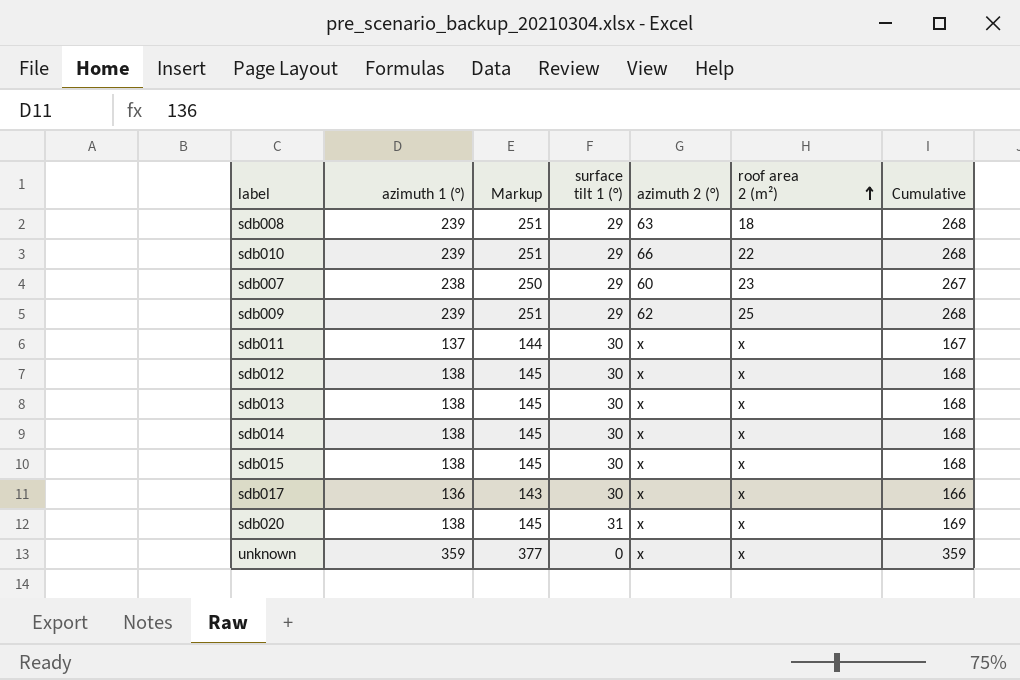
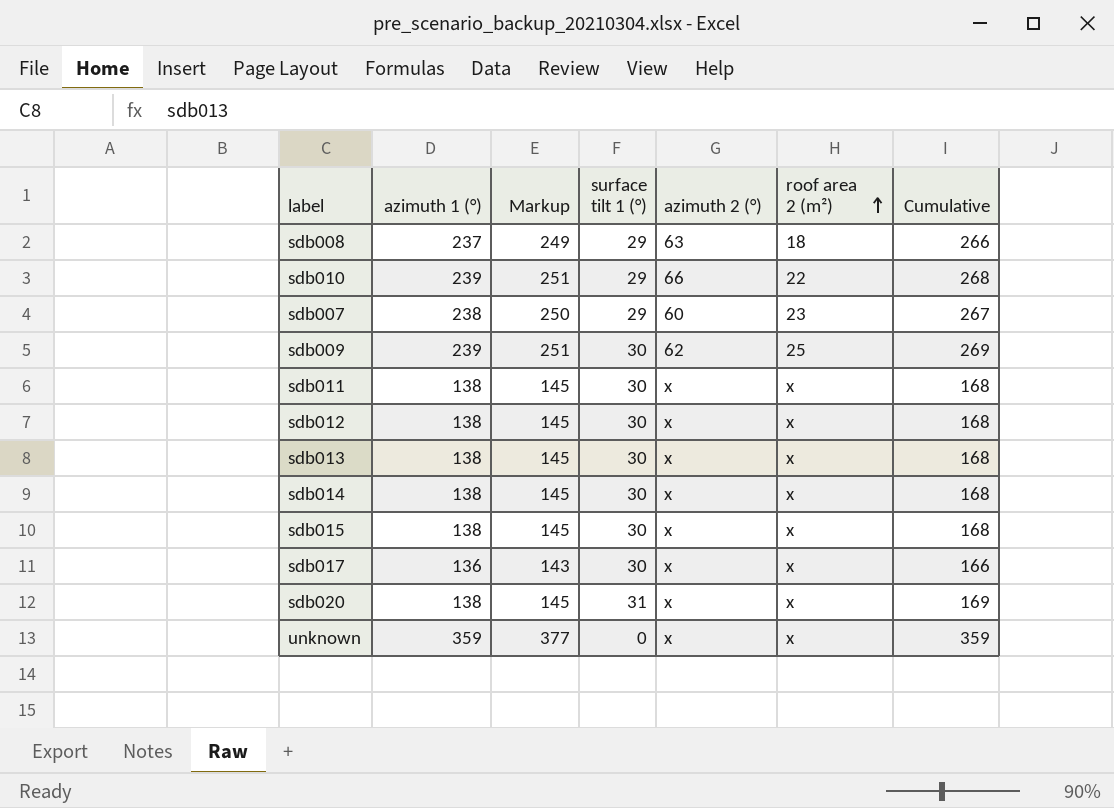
sdb008 | azimuth 1 (°): 239 -> 237
sdb008 | Markup: 251 -> 249
sdb008 | Cumulative: 268 -> 266
sdb009 | surface tilt 1 (°): 29 -> 30
sdb009 | Cumulative: 268 -> 269
sdb011 | azimuth 1 (°): 137 -> 138
sdb011 | Markup: 144 -> 145
sdb011 | Cumulative: 167 -> 168

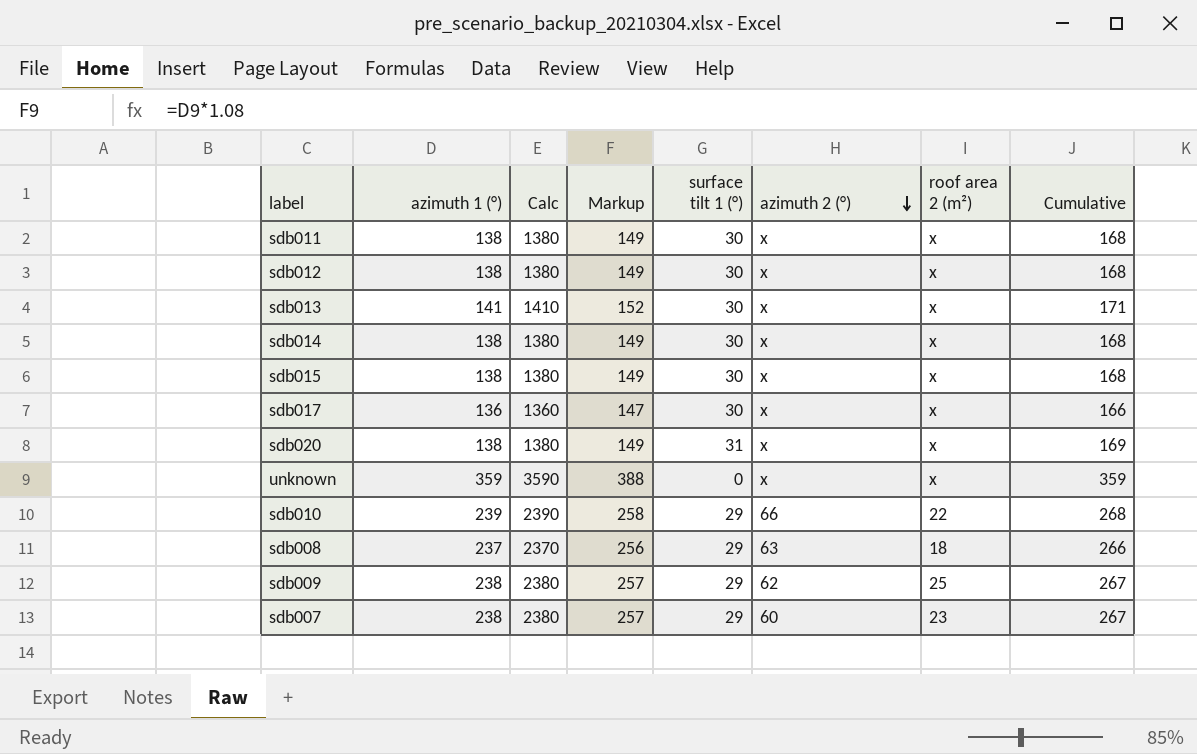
row order: roof area 2 (m²) ascending -> azimuth 2 (°) descending
column Calc | formula: none -> [azimuth 1 (°)] * 10
column Markup | formula: [azimuth 1 (°)] * 1.05 -> [azimuth 1 (°)] * 1.08
sdb013 | azimuth 1 (°): 138 -> 141
sdb013 | Cumulative: 168 -> 171
sdb009 | azimuth 1 (°): 239 -> 238
sdb009 | surface tilt 1 (°): 30 -> 29
sdb009 | Cumulative: 269 -> 267

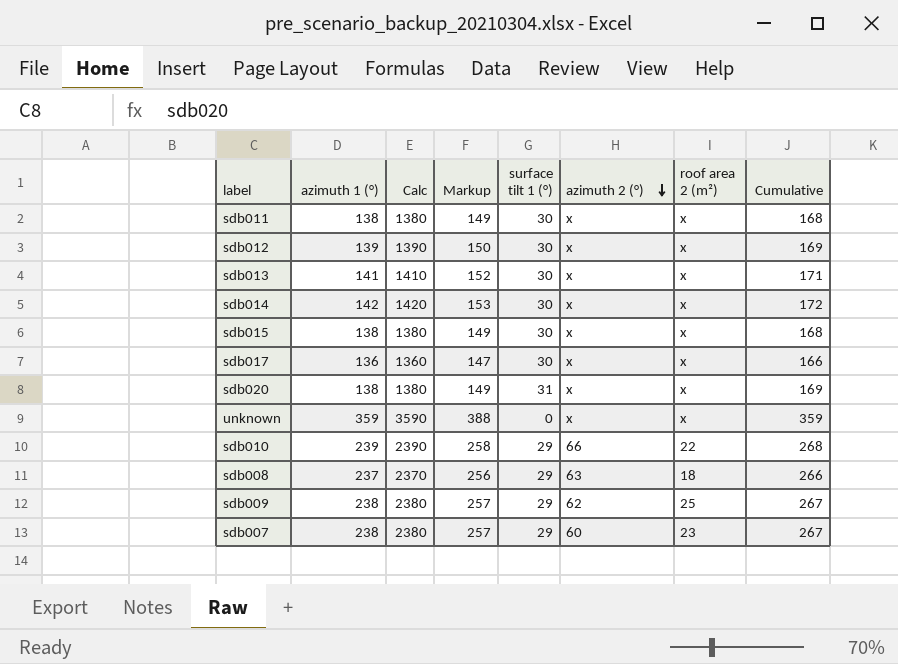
sdb012 | azimuth 1 (°): 138 -> 139
sdb012 | Calc: 1380 -> 1390
sdb012 | Markup: 149 -> 150
sdb012 | Cumulative: 168 -> 169
sdb014 | azimuth 1 (°): 138 -> 142
sdb014 | Calc: 1380 -> 1420
sdb014 | Markup: 149 -> 153
sdb014 | Cumulative: 168 -> 172

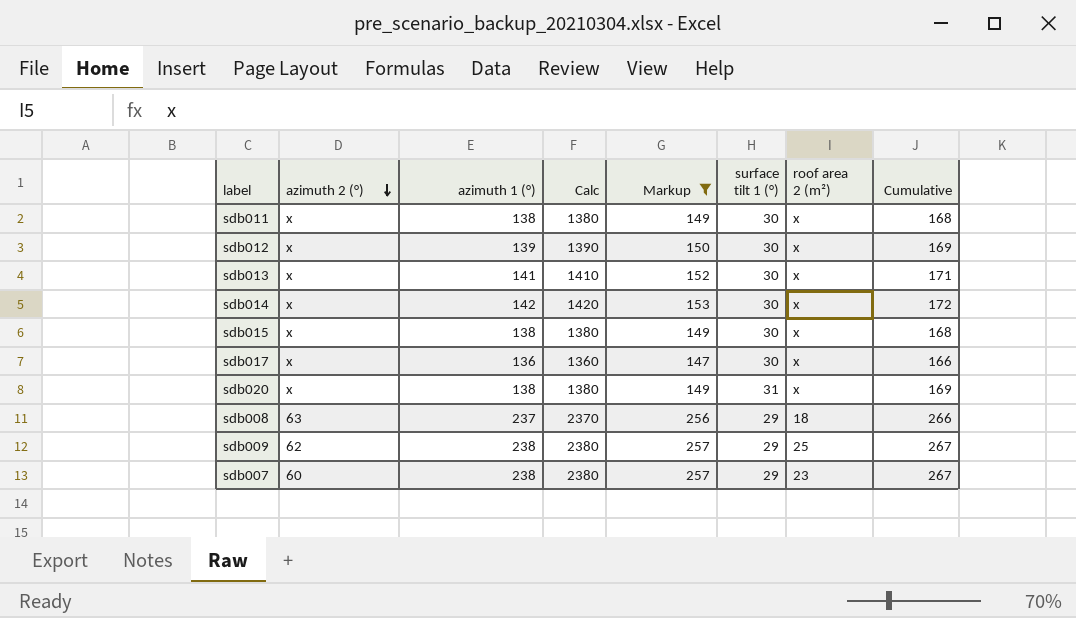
filter: none -> Markup <= 257
column azimuth 2 (°) | position: 6 -> 2

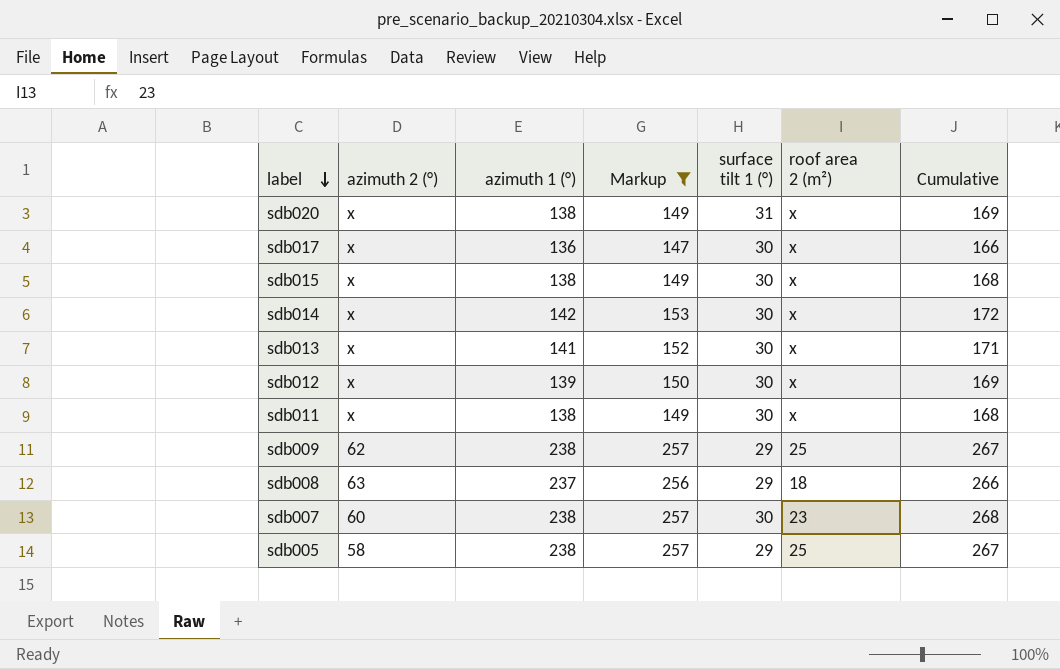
row order: azimuth 2 (°) descending -> label descending
column Calc | formula: [azimuth 1 (°)] * 10 -> none
sdb007 | surface tilt 1 (°): 29 -> 30
sdb007 | Cumulative: 267 -> 268
row sdb005: none -> 58 | 238 | 257 | 29 | 25 | 267

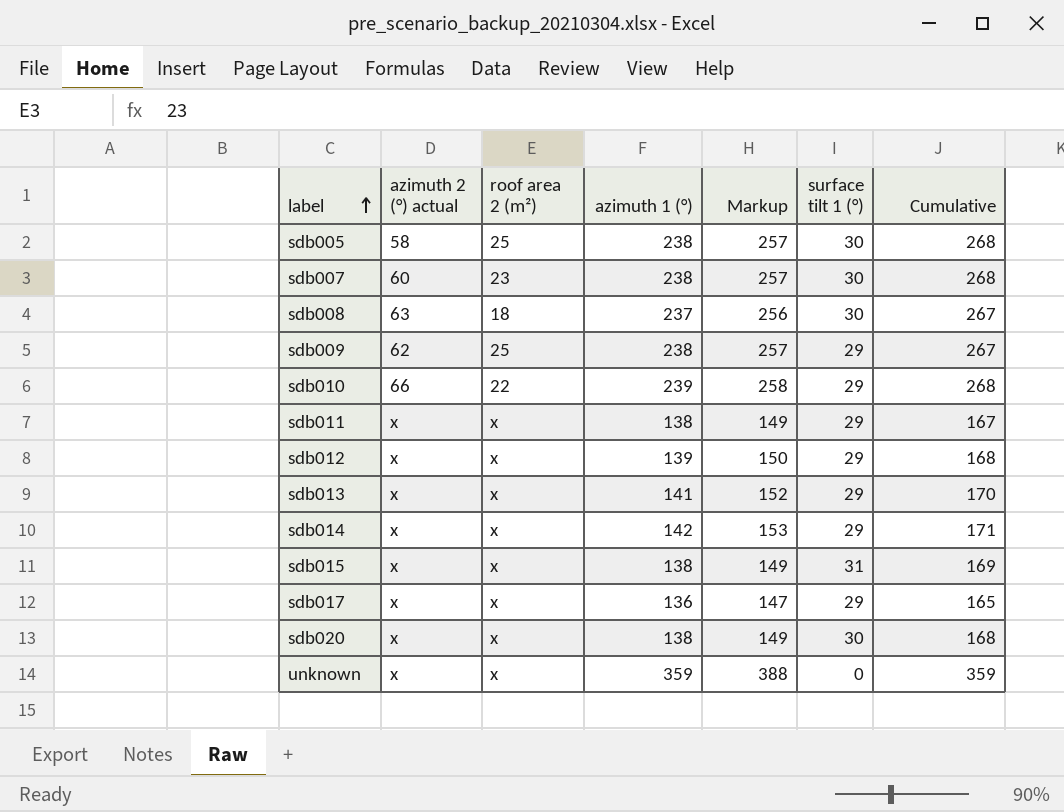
filter: Markup <= 257 -> none
row order: label descending -> label ascending
column name: azimuth 2 (°) -> azimuth 2 (°) actual
column roof area 2 (m²) | position: 6 -> 3
sdb005 | surface tilt 1 (°): 29 -> 30
sdb005 | Cumulative: 267 -> 268
sdb008 | surface tilt 1 (°): 29 -> 30
sdb008 | Cumulative: 266 -> 267
sdb011 | surface tilt 1 (°): 30 -> 29
sdb011 | Cumulative: 168 -> 167
sdb012 | surface tilt 1 (°): 30 -> 29
sdb012 | Cumulative: 169 -> 168
sdb013 | surface tilt 1 (°): 30 -> 29
sdb013 | Cumulative: 171 -> 170
sdb014 | surface tilt 1 (°): 30 -> 29
sdb014 | Cumulative: 172 -> 171
sdb015 | surface tilt 1 (°): 30 -> 31
sdb015 | Cumulative: 168 -> 169
sdb017 | surface tilt 1 (°): 30 -> 29
sdb017 | Cumulative: 166 -> 165
sdb020 | surface tilt 1 (°): 31 -> 30
sdb020 | Cumulative: 169 -> 168

